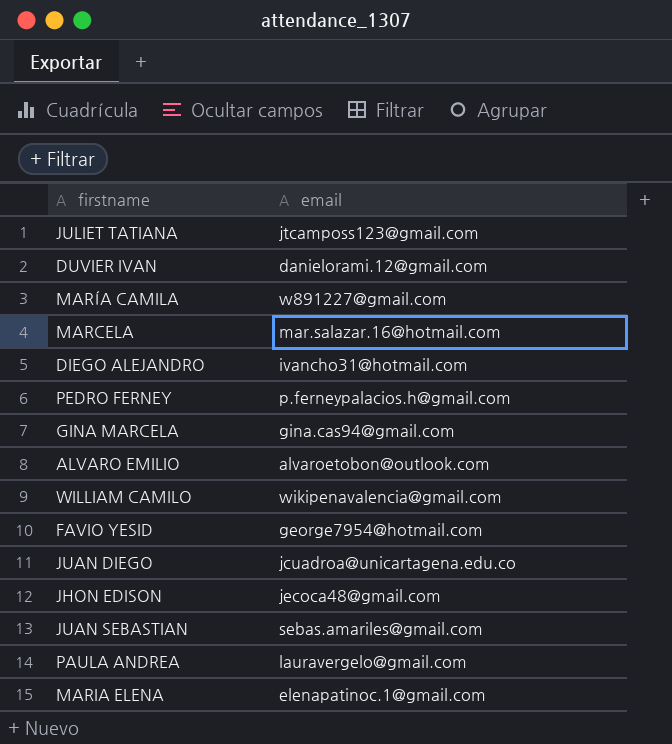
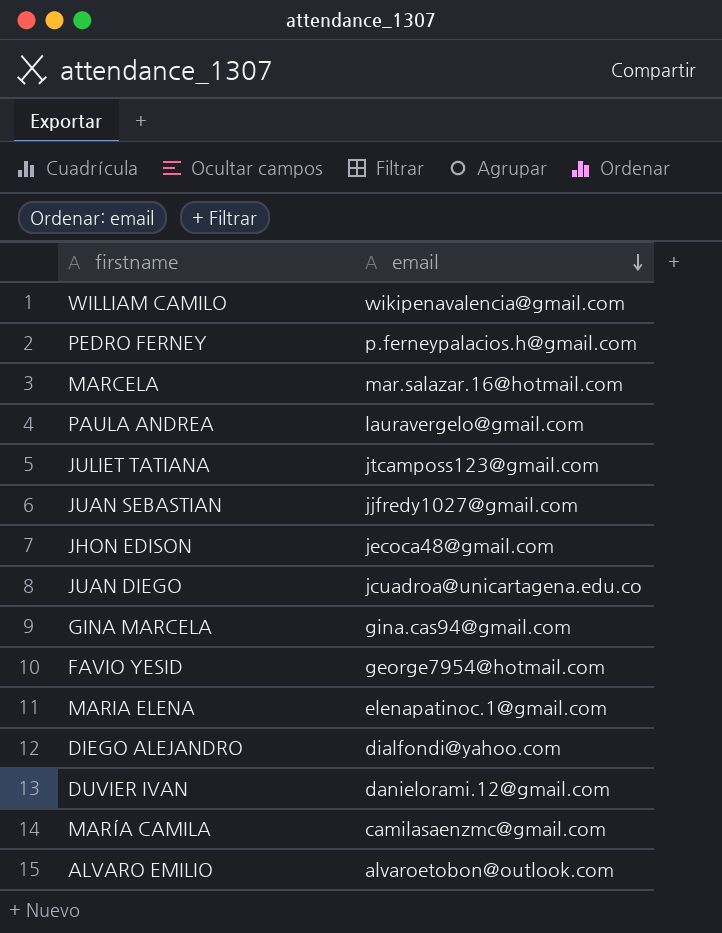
row order: none -> email descending
JUAN SEBASTIAN | email: sebas.amariles@gmail.com -> jjfredy1027@gmail.com
DIEGO ALEJANDRO | email: ivancho31@hotmail.com -> dialfondi@yahoo.com
MARÍA CAMILA | email: w891227@gmail.com -> camilasaenzmc@gmail.com

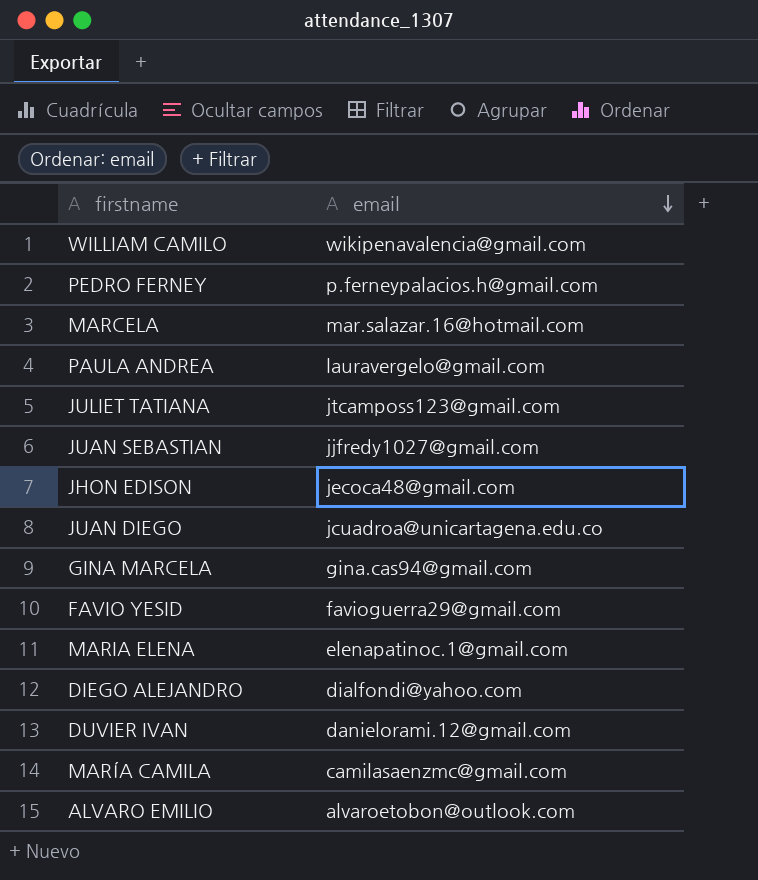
FAVIO YESID | email: george7954@hotmail.com -> favioguerra29@gmail.com

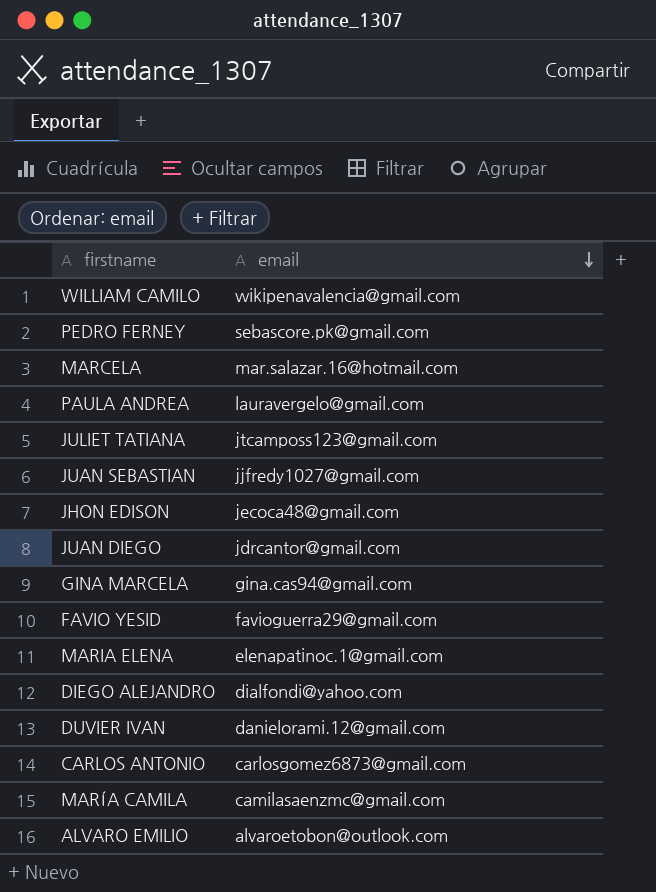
PEDRO FERNEY | email: p.ferneypalacios.h@gmail.com -> sebascore.pk@gmail.com
JUAN DIEGO | email: jcuadroa@unicartagena.edu.co -> jdrcantor@gmail.com
row CARLOS ANTONIO: none -> carlosgomez6873@gmail.com

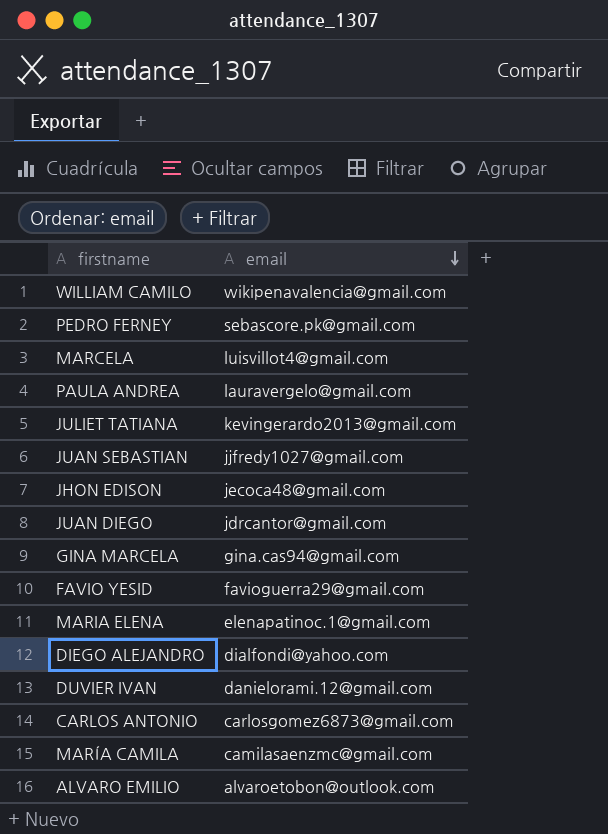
MARCELA | email: mar.salazar.16@hotmail.com -> luisvillot4@gmail.com
JULIET TATIANA | email: jtcamposs123@gmail.com -> kevingerardo2013@gmail.com

